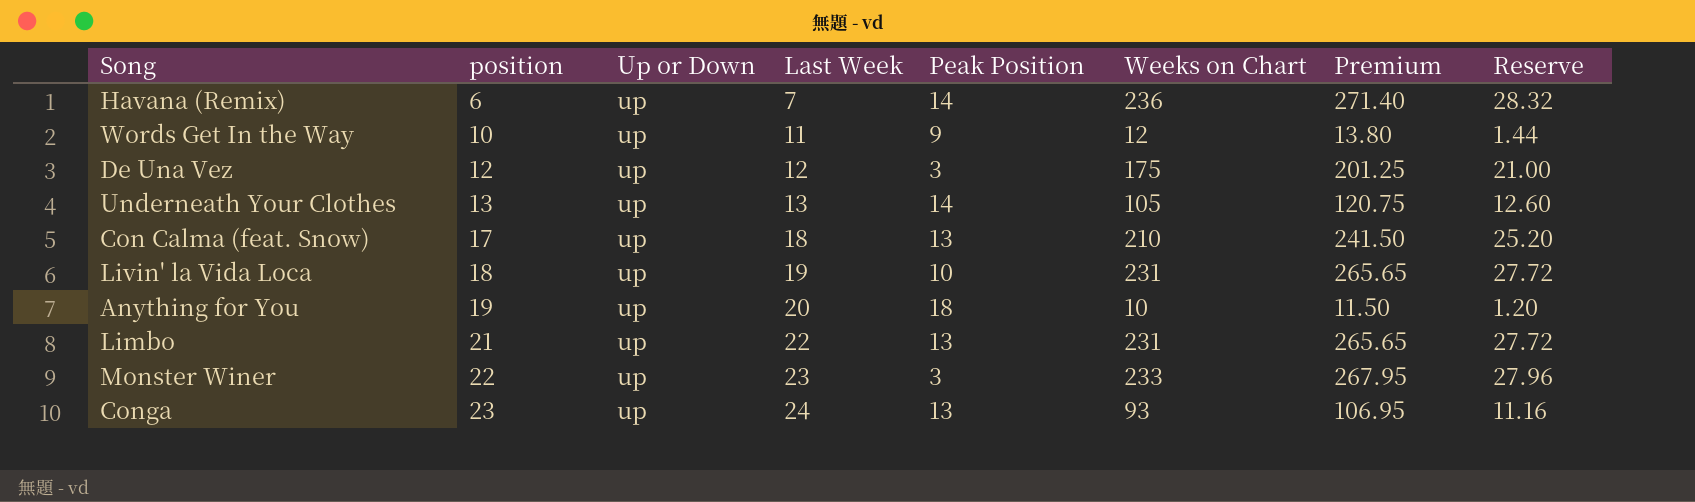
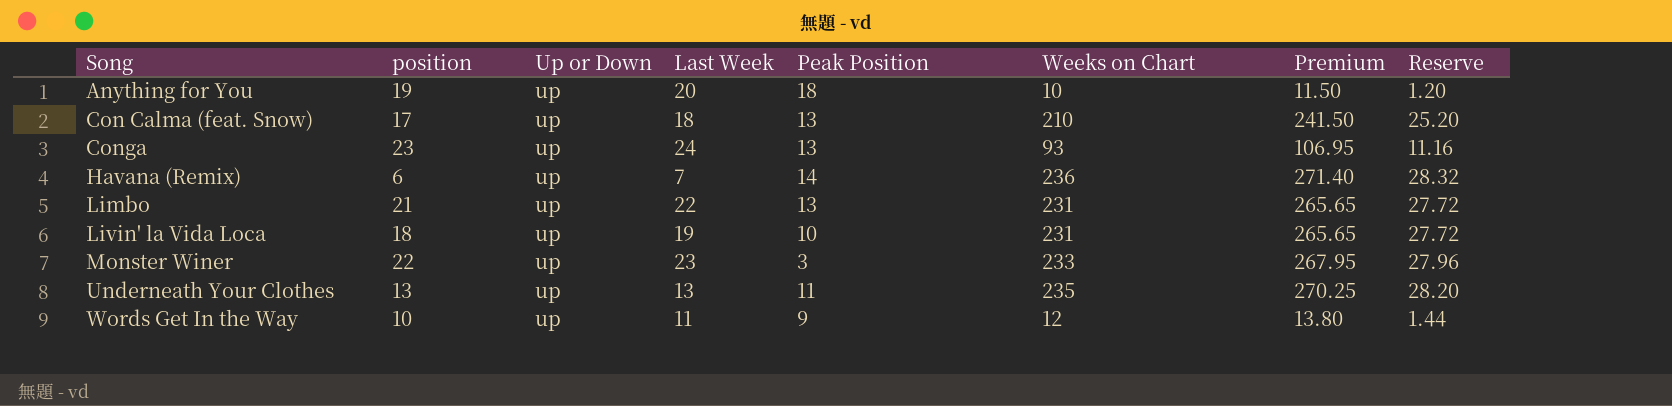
row order: position ascending -> Song ascending
row De Una Vez: 12 | up | 12 | 3 | 175 | 201.25 | 21.00 -> none
Underneath Your Clothes | Peak Position: 14 -> 11
Underneath Your Clothes | Weeks on Chart: 105 -> 235
Underneath Your Clothes | Premium: 120.75 -> 270.25
Underneath Your Clothes | Reserve: 12.60 -> 28.20

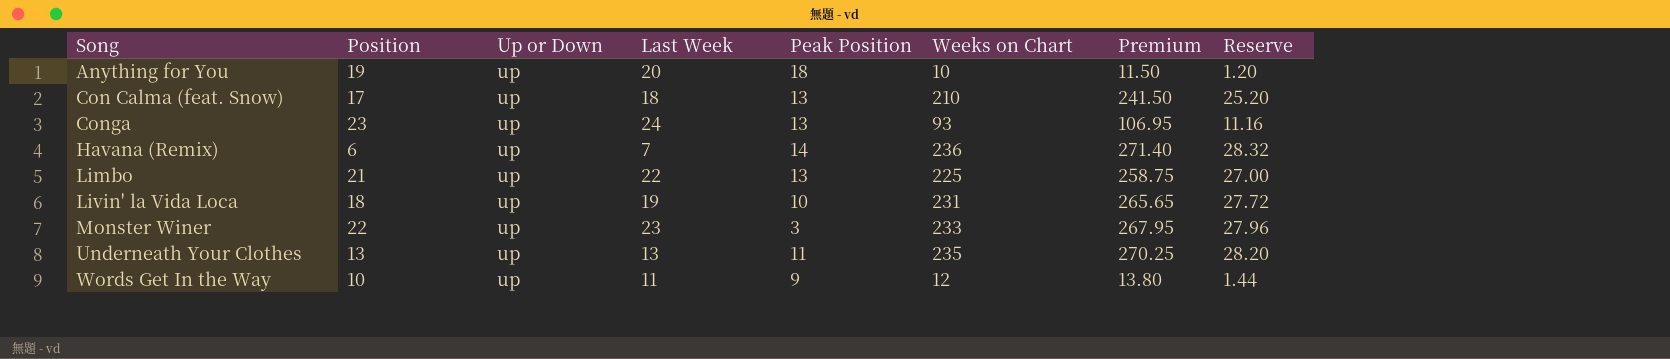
column name: position -> Position
Limbo | Weeks on Chart: 231 -> 225
Limbo | Premium: 265.65 -> 258.75
Limbo | Reserve: 27.72 -> 27.00

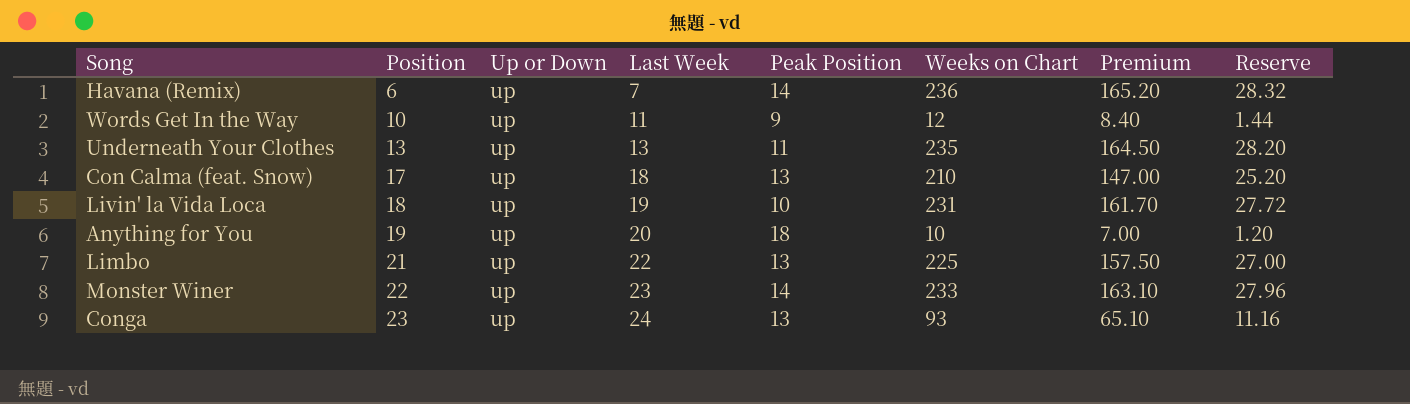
row order: Song ascending -> Position ascending
column Premium | formula: [Weeks on Chart] * 1.15 -> [Weeks on Chart] * 0.7
Monster Winer | Peak Position: 3 -> 14

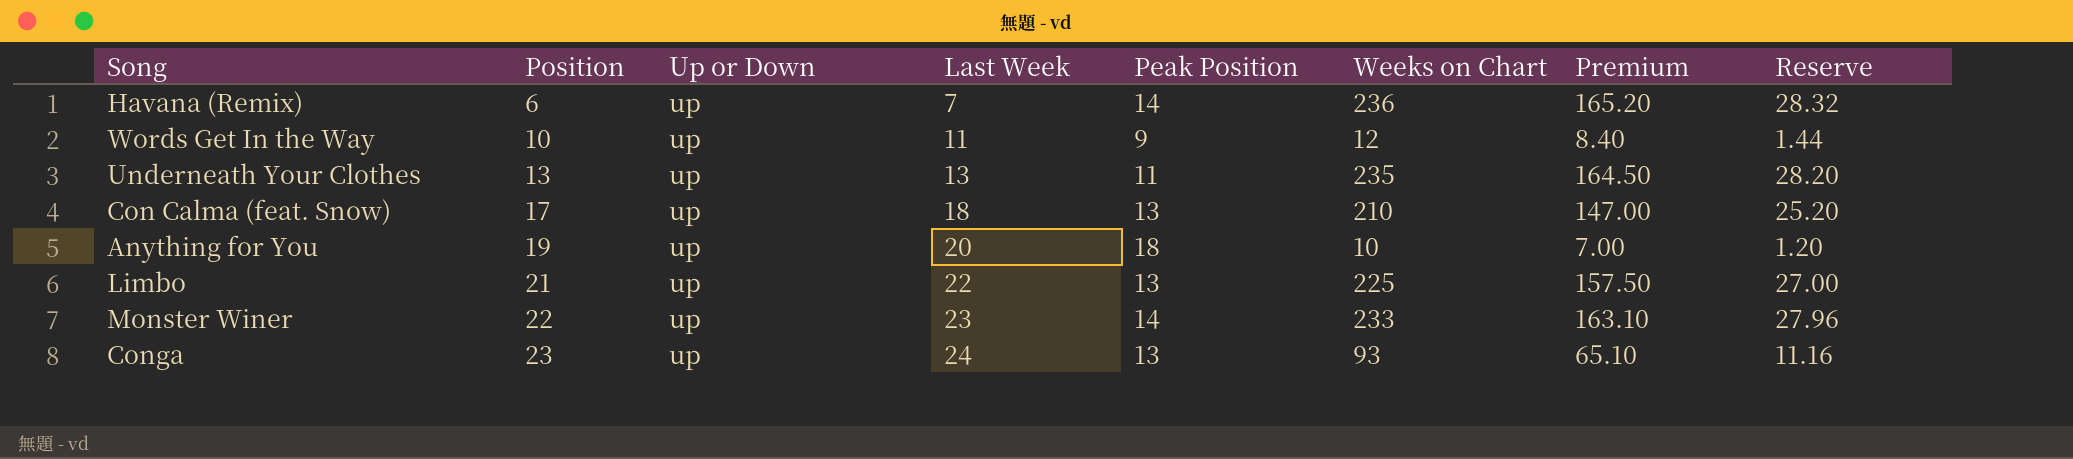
row Livin' la Vida Loca: 18 | up | 19 | 10 | 231 | 161.70 | 27.72 -> none

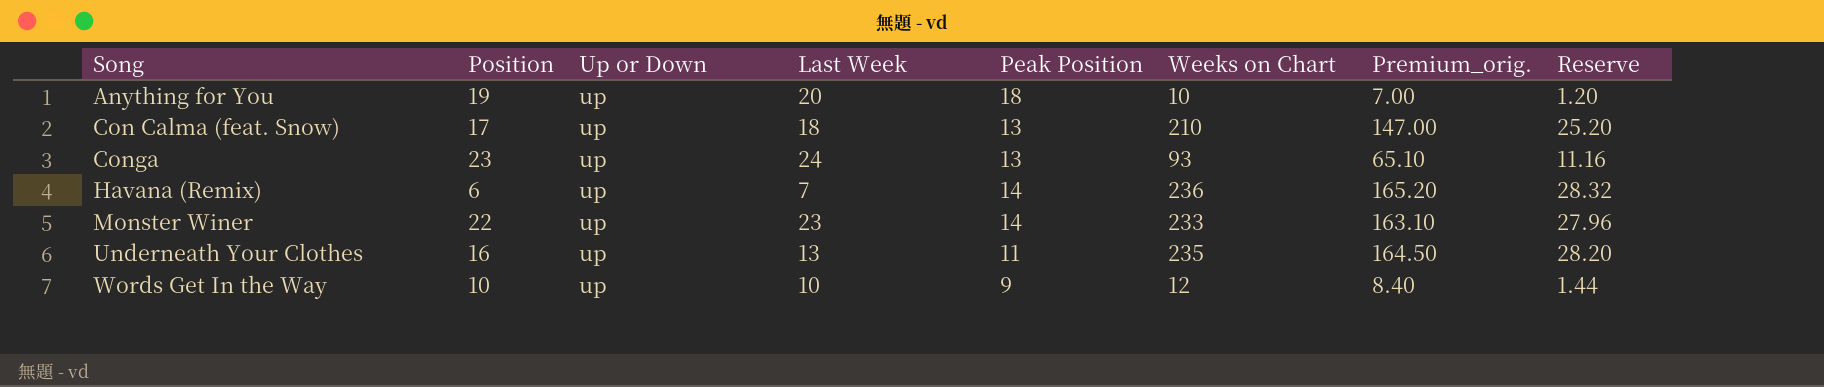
row order: Position ascending -> Song ascending
column name: Premium -> Premium_orig.
row Limbo: 21 | up | 22 | 13 | 225 | 157.50 | 27.00 -> none
Underneath Your Clothes | Position: 13 -> 16
Words Get In the Way | Last Week: 11 -> 10

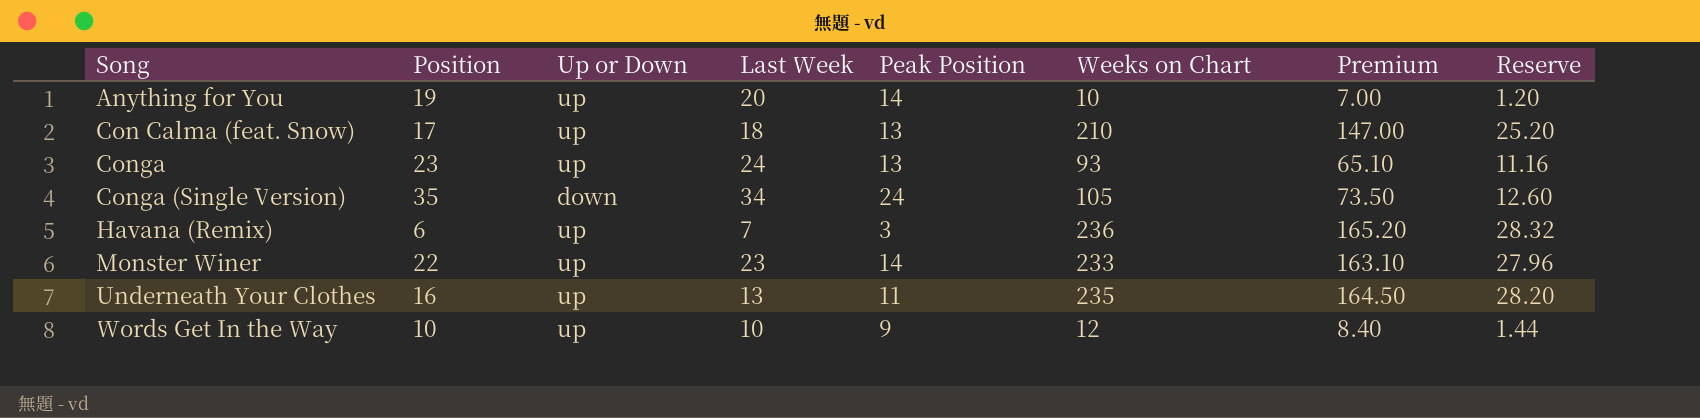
column name: Premium_orig. -> Premium
Anything for You | Peak Position: 18 -> 14
row Conga (Single Version): none -> 35 | down | 34 | 24 | 105 | 73.50 | 12.60
Havana (Remix) | Peak Position: 14 -> 3

